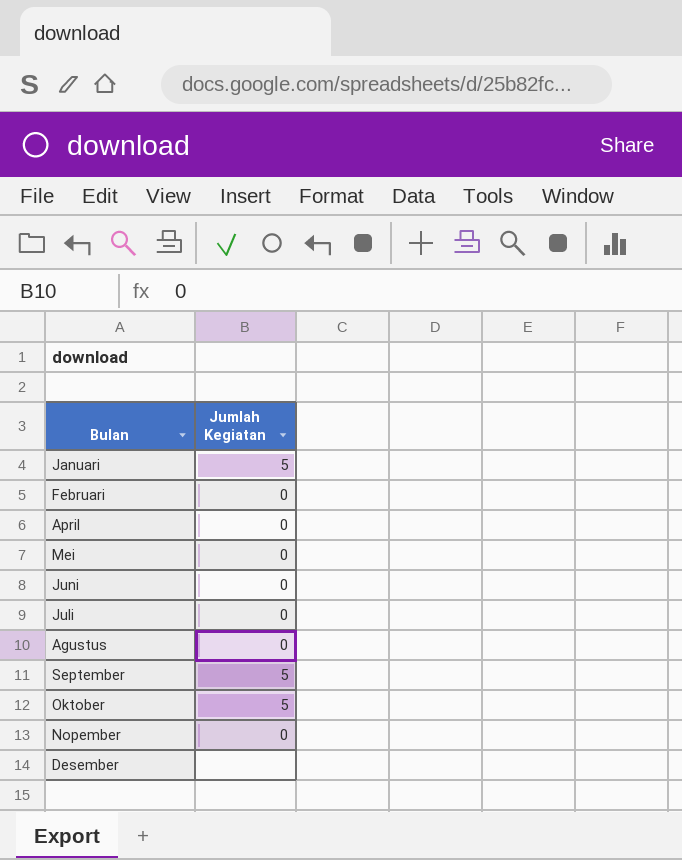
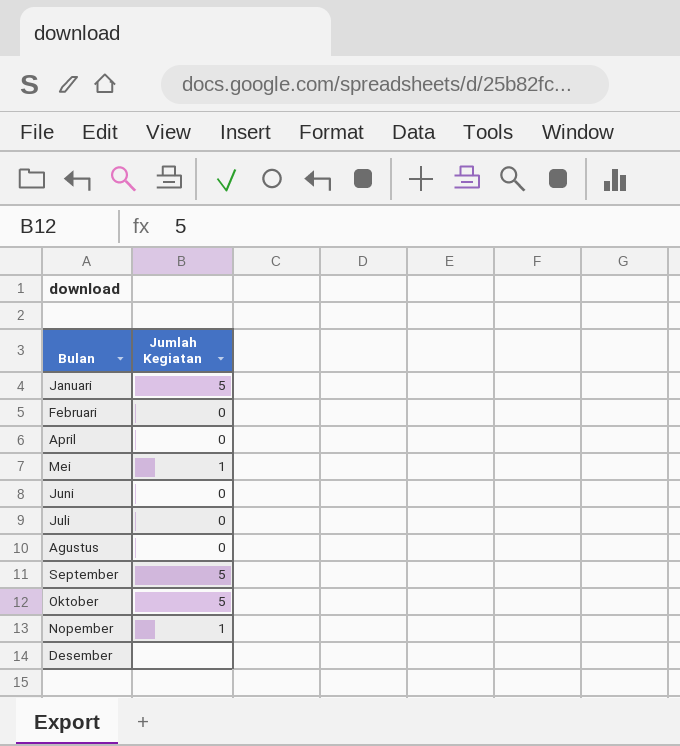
Mei | Jumlah Kegiatan: 0 -> 1
Nopember | Jumlah Kegiatan: 0 -> 1

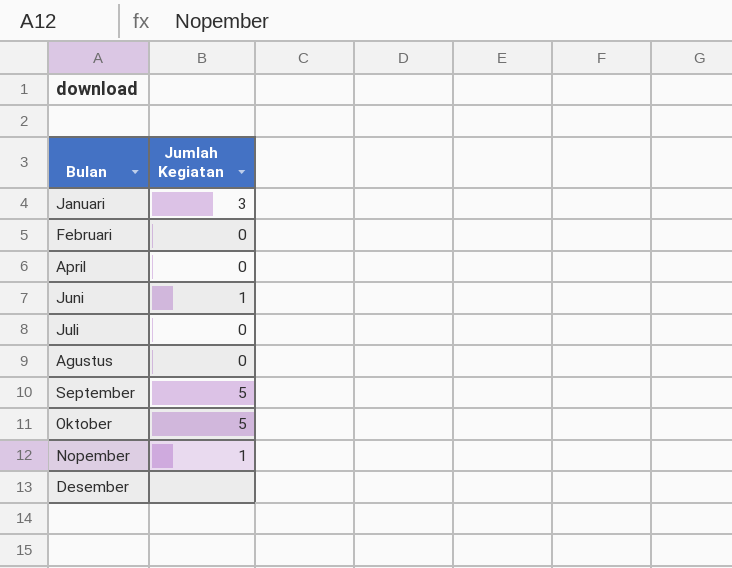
row Mei: 1 -> none
Januari | Jumlah Kegiatan: 5 -> 3
Juni | Jumlah Kegiatan: 0 -> 1

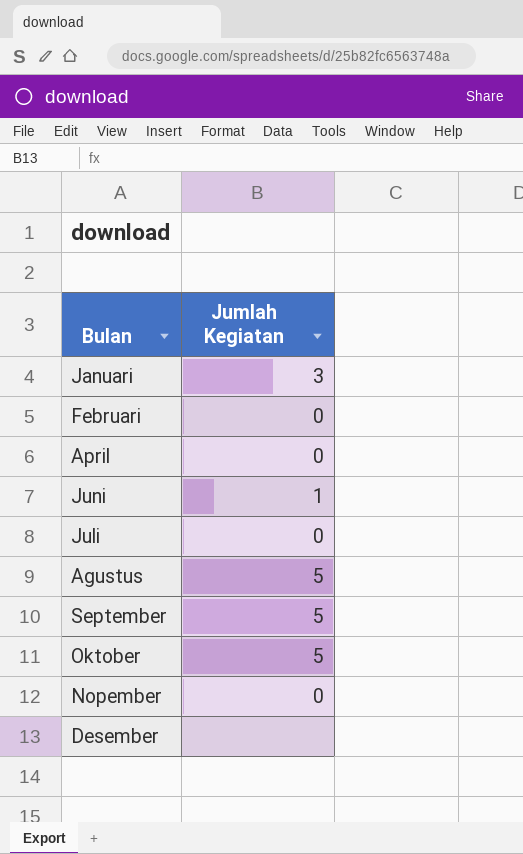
Agustus | Jumlah Kegiatan: 0 -> 5
Nopember | Jumlah Kegiatan: 1 -> 0

